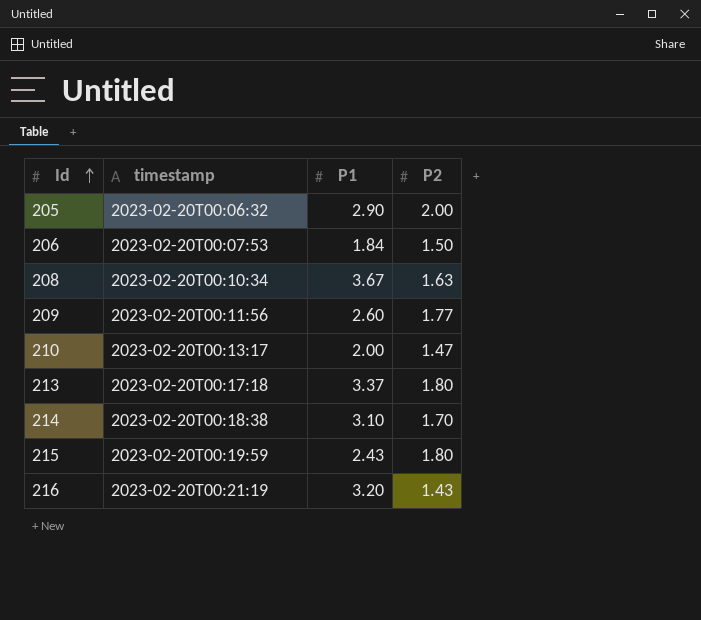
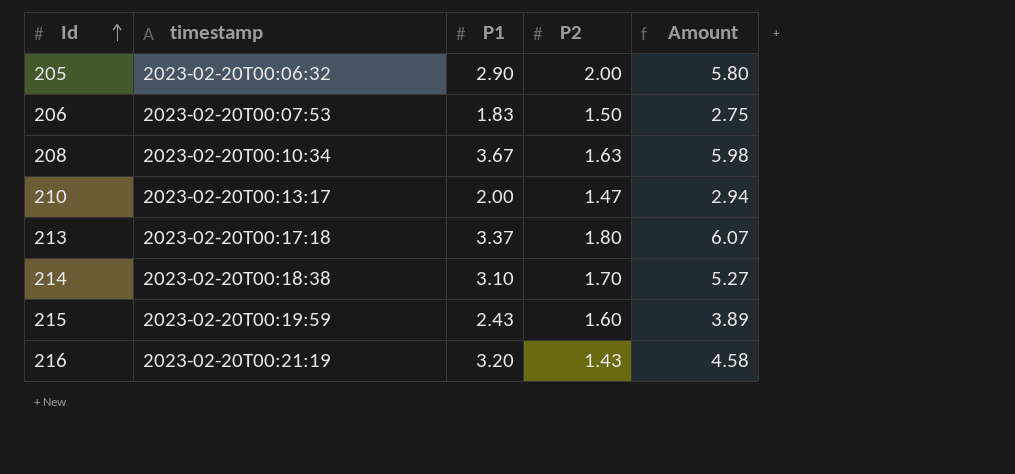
column Amount | formula: none -> [P1] * [P2]
row 209: 2023-02-20T00:11:56 | 2.60 | 1.77 -> none
206 | P1: 1.84 -> 1.83
215 | P2: 1.80 -> 1.60

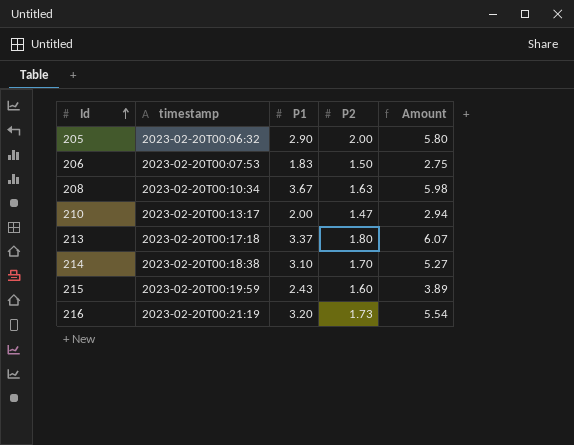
216 | P2: 1.43 -> 1.73
216 | Amount: 4.58 -> 5.54

